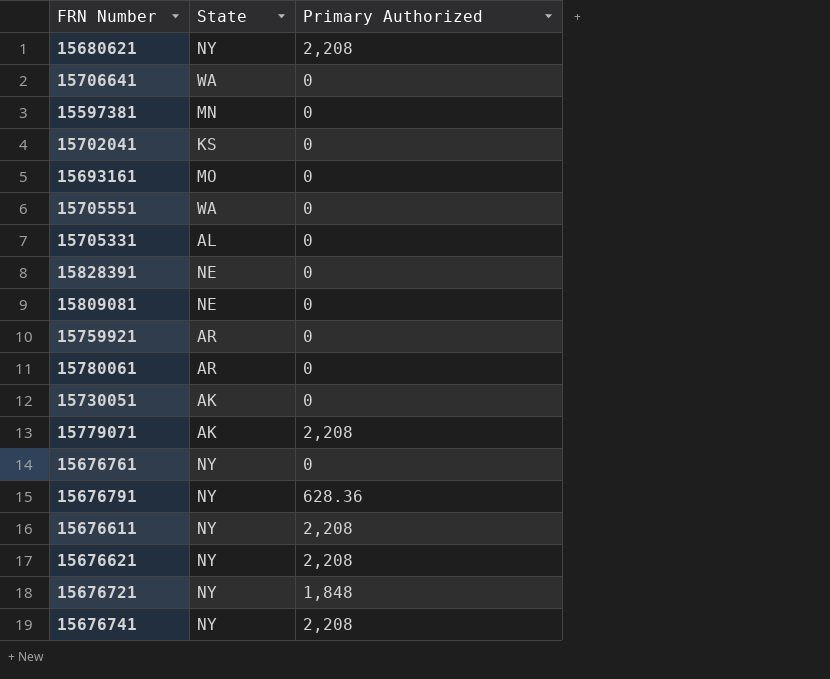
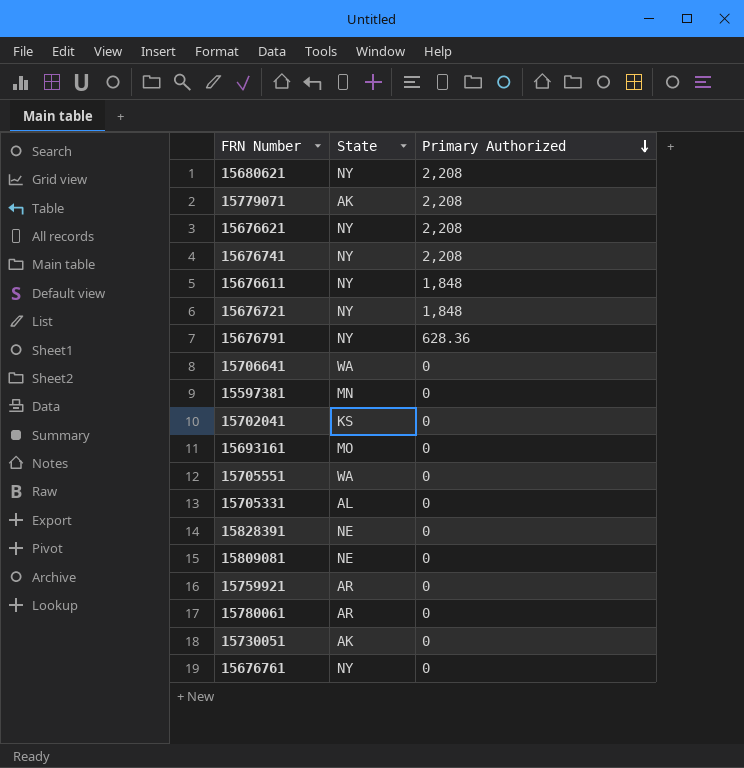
row order: none -> Primary Authorized descending
15676611 | Primary Authorized: 2,208 -> 1,848

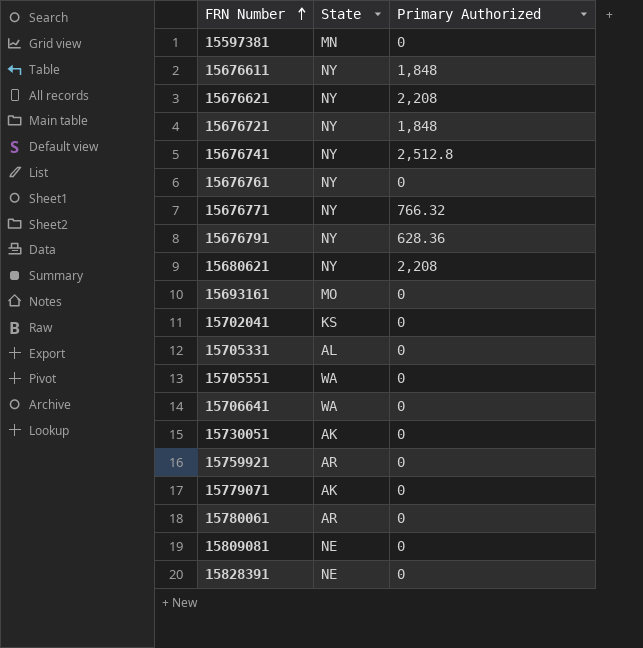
row order: Primary Authorized descending -> FRN Number ascending
15676741 | Primary Authorized: 2,208 -> 2,512.8
row 15676771: none -> NY | 766.32
15779071 | Primary Authorized: 2,208 -> 0

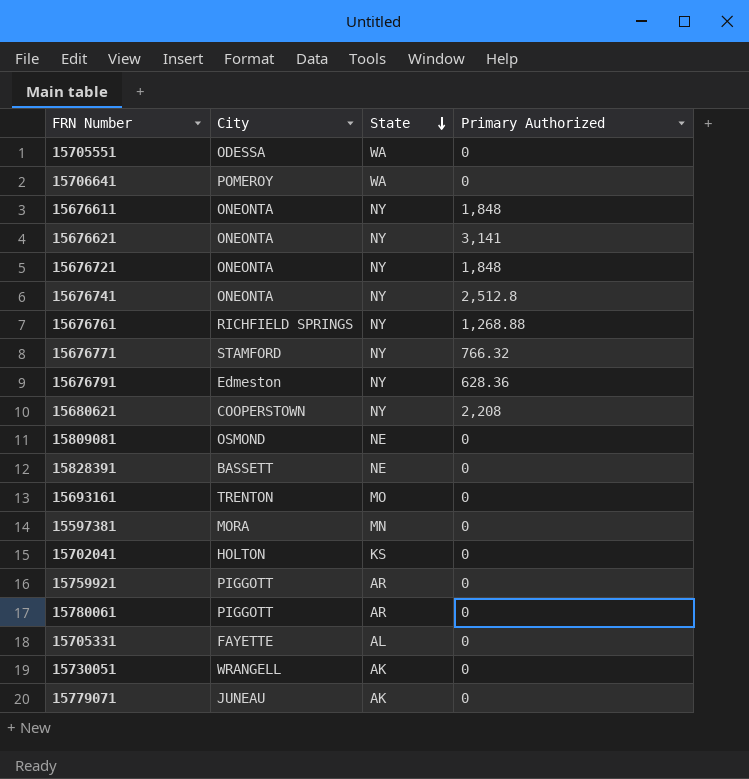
row order: FRN Number ascending -> State descending
column City | position: none -> 2
15676621 | Primary Authorized: 2,208 -> 3,141
15676761 | Primary Authorized: 0 -> 1,268.88

